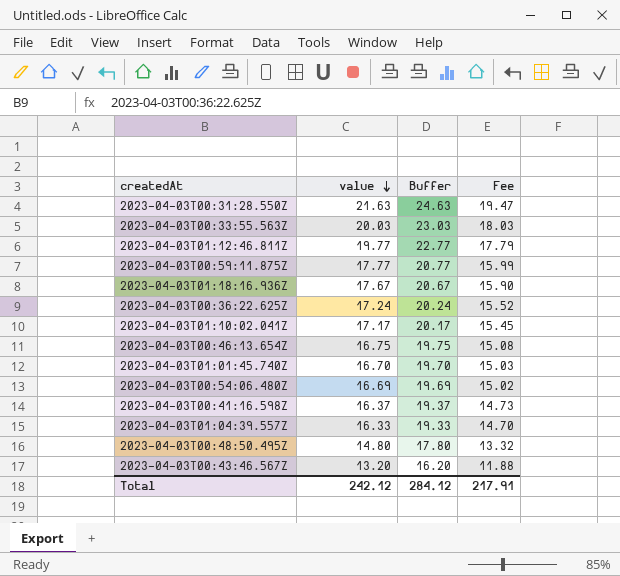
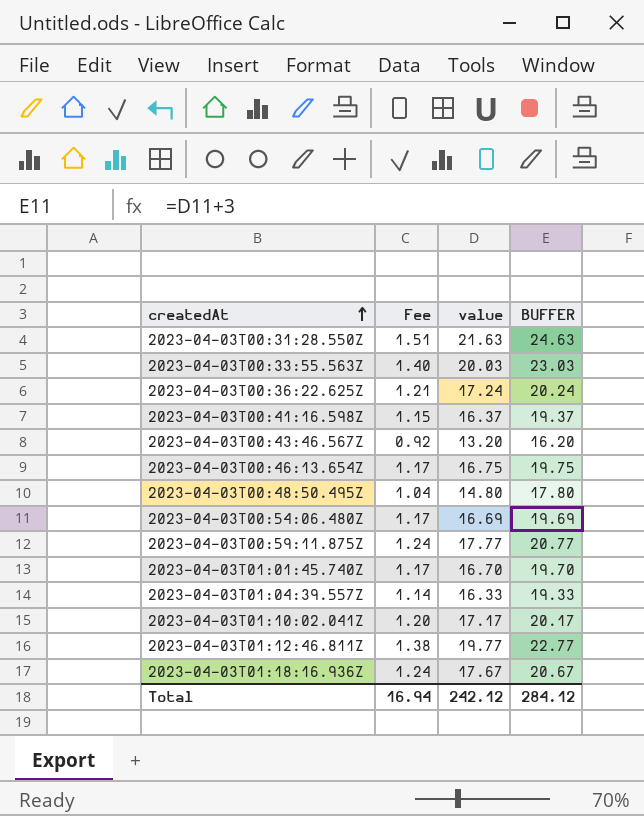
row order: value descending -> createdAt ascending
column Fee | formula: [value] * 0.9 -> [value] * 0.07
column Fee | position: 4 -> 2
column name: Buffer -> BUFFER
Total | Fee: 217.91 -> 16.94

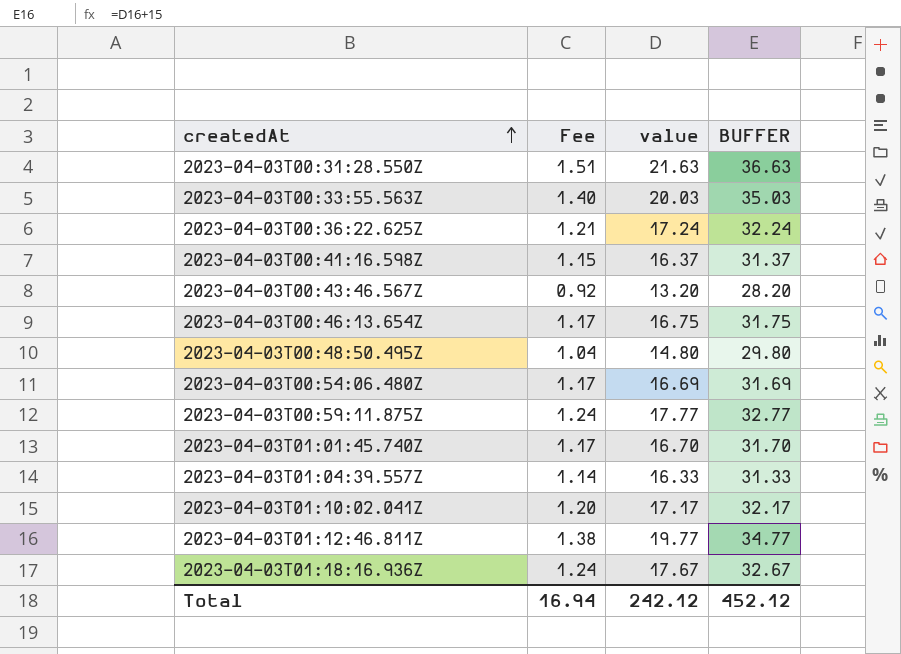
column BUFFER | formula: [value] + 3 -> [value] + 15
Total | BUFFER: 284.12 -> 452.12

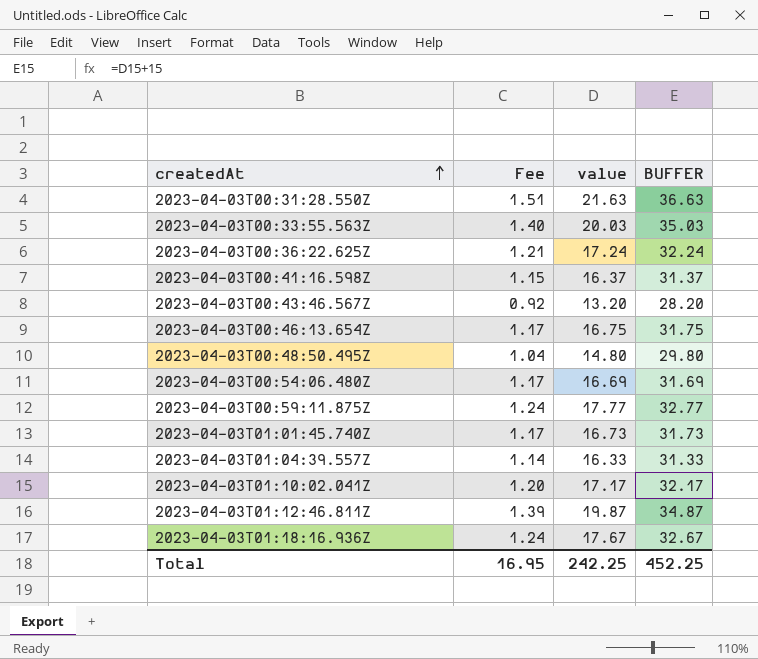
2023-04-03T01:01:45.740Z | value: 16.70 -> 16.73
2023-04-03T01:01:45.740Z | BUFFER: 31.70 -> 31.73
2023-04-03T01:12:46.811Z | Fee: 1.38 -> 1.39
2023-04-03T01:12:46.811Z | value: 19.77 -> 19.87
2023-04-03T01:12:46.811Z | BUFFER: 34.77 -> 34.87
Total | Fee: 16.94 -> 16.95
Total | value: 242.12 -> 242.25
Total | BUFFER: 452.12 -> 452.25

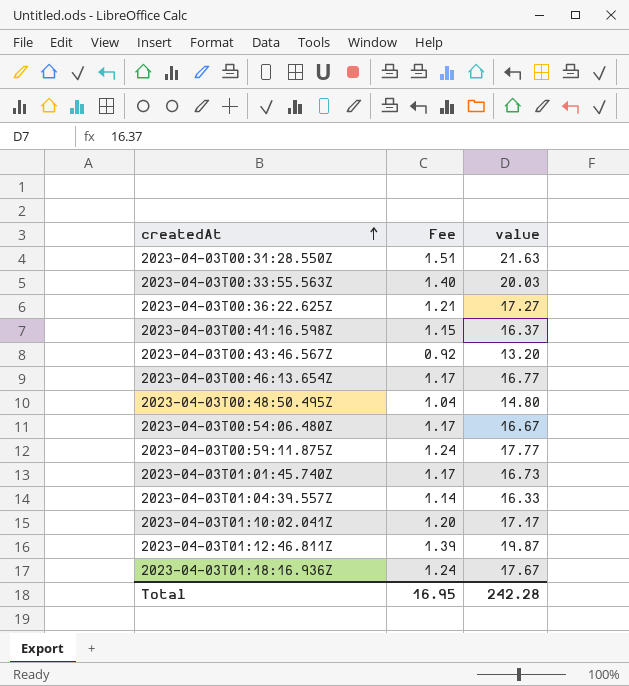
column BUFFER | formula: [value] + 15 -> none
2023-04-03T00:36:22.625Z | value: 17.24 -> 17.27
2023-04-03T00:46:13.654Z | value: 16.75 -> 16.77
2023-04-03T00:54:06.480Z | value: 16.69 -> 16.67
Total | value: 242.25 -> 242.28

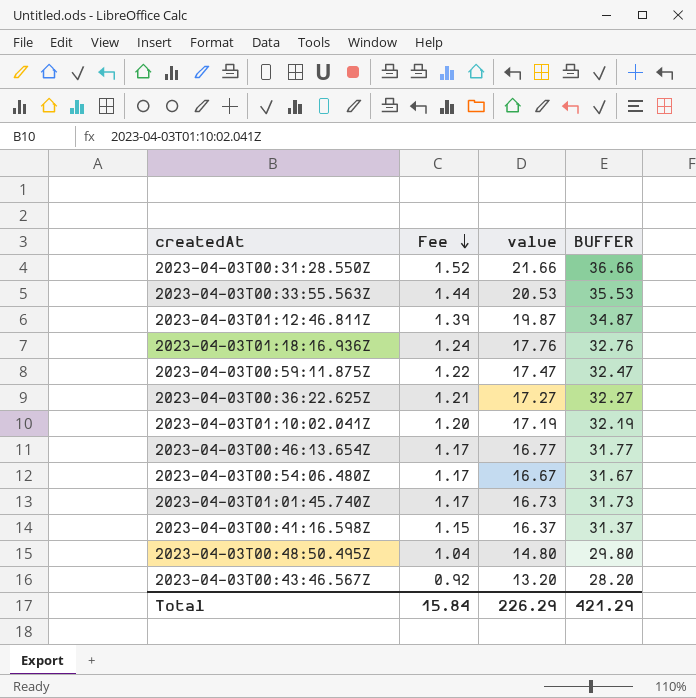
row order: createdAt ascending -> Fee descending
column BUFFER | formula: none -> [value] + 15
row 2023-04-03T01:04:39.557Z: 1.14 | 16.33 -> none
2023-04-03T00:31:28.550Z | Fee: 1.51 -> 1.52
2023-04-03T00:31:28.550Z | value: 21.63 -> 21.66
2023-04-03T00:33:55.563Z | Fee: 1.40 -> 1.44
2023-04-03T00:33:55.563Z | value: 20.03 -> 20.53
2023-04-03T01:18:16.936Z | value: 17.67 -> 17.76
2023-04-03T00:59:11.875Z | Fee: 1.24 -> 1.22
2023-04-03T00:59:11.875Z | value: 17.77 -> 17.47
2023-04-03T01:10:02.041Z | value: 17.17 -> 17.19
Total | Fee: 16.95 -> 15.84
Total | value: 242.28 -> 226.29

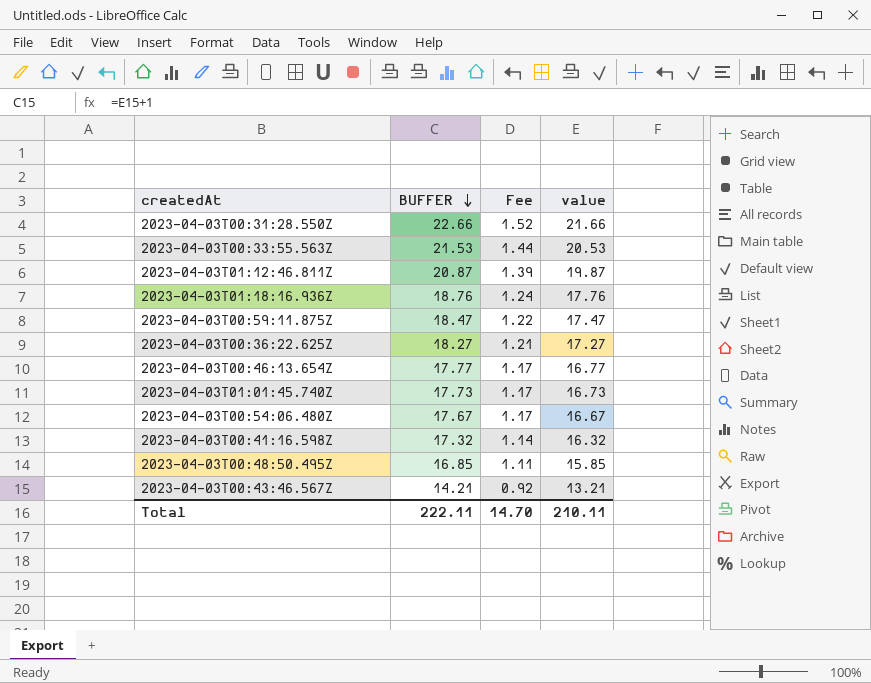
row order: Fee descending -> BUFFER descending
column BUFFER | formula: [value] + 15 -> [value] + 1
column BUFFER | position: 4 -> 2
row 2023-04-03T01:10:02.041Z: 1.20 | 17.19 | 32.19 -> none
2023-04-03T00:41:16.598Z | Fee: 1.15 -> 1.14
2023-04-03T00:41:16.598Z | value: 16.37 -> 16.32
2023-04-03T00:48:50.495Z | Fee: 1.04 -> 1.11
2023-04-03T00:48:50.495Z | value: 14.80 -> 15.85
2023-04-03T00:43:46.567Z | value: 13.20 -> 13.21
Total | BUFFER: 421.29 -> 222.11
Total | Fee: 15.84 -> 14.70
Total | value: 226.29 -> 210.11

